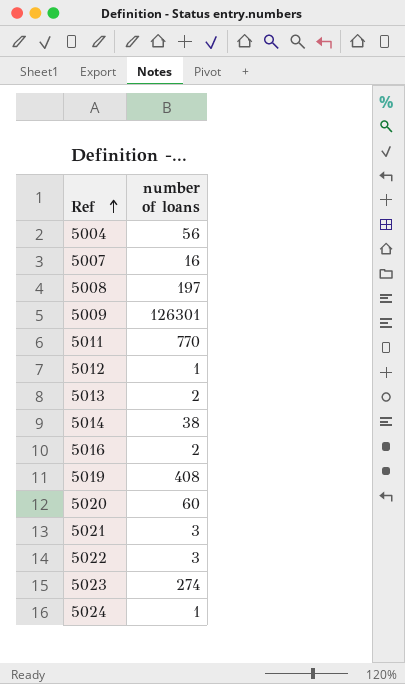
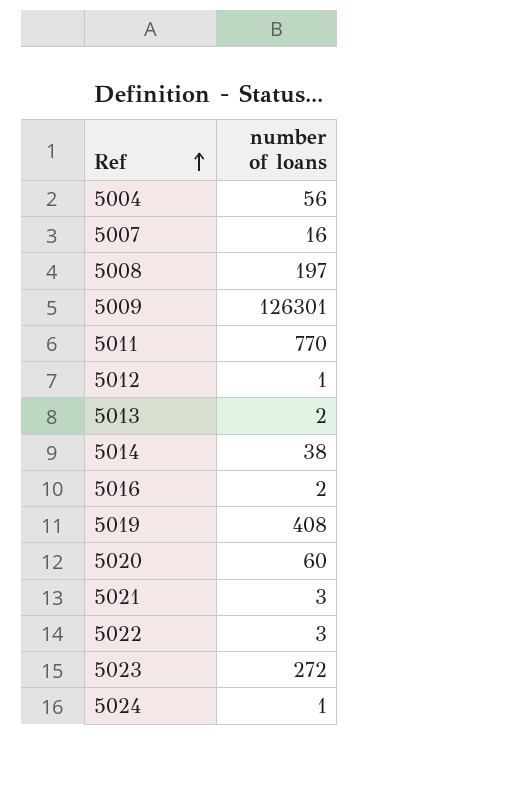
5023 | number of loans: 274 -> 272

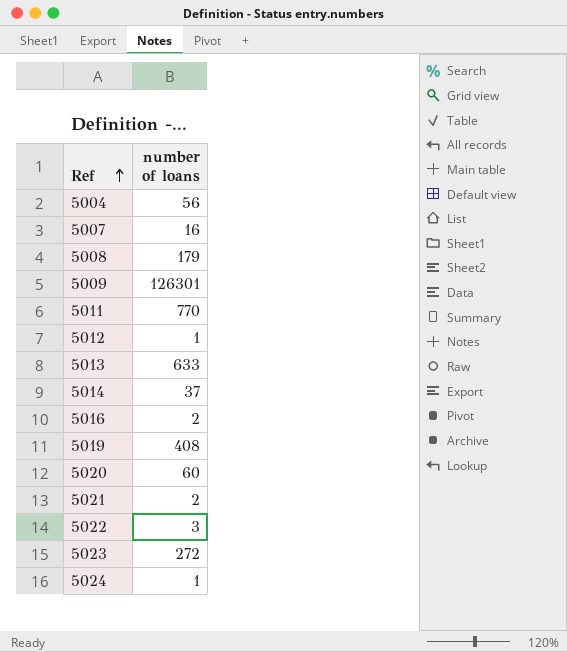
5008 | number of loans: 197 -> 179
5013 | number of loans: 2 -> 633
5014 | number of loans: 38 -> 37
5021 | number of loans: 3 -> 2

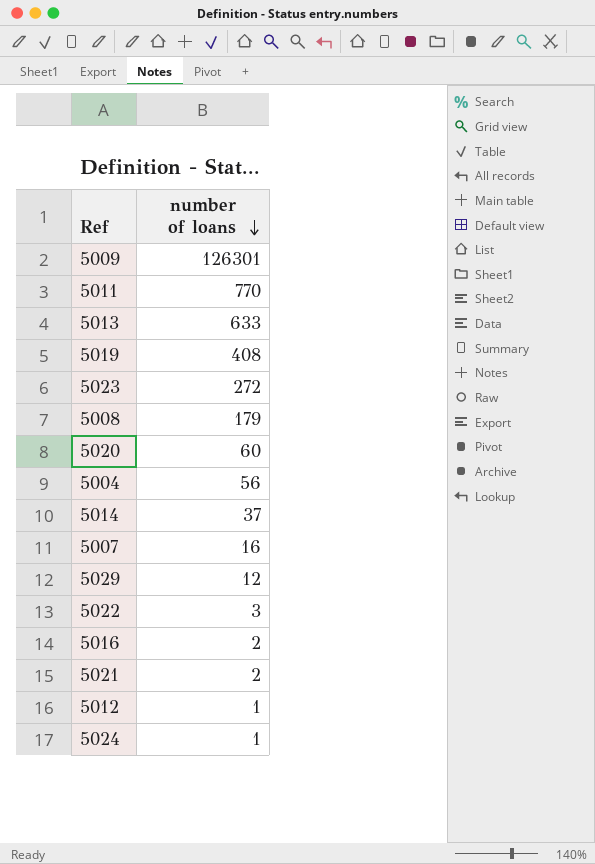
row order: Ref ascending -> number of loans descending
row 5029: none -> 12

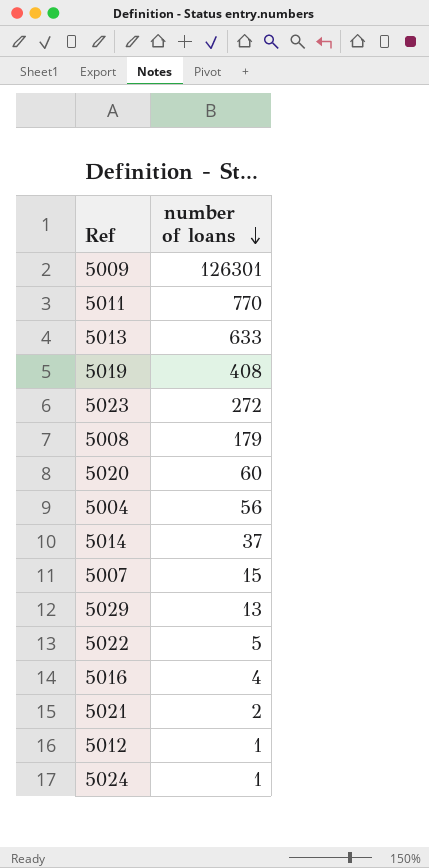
5007 | number of loans: 16 -> 15
5029 | number of loans: 12 -> 13
5022 | number of loans: 3 -> 5
5016 | number of loans: 2 -> 4

